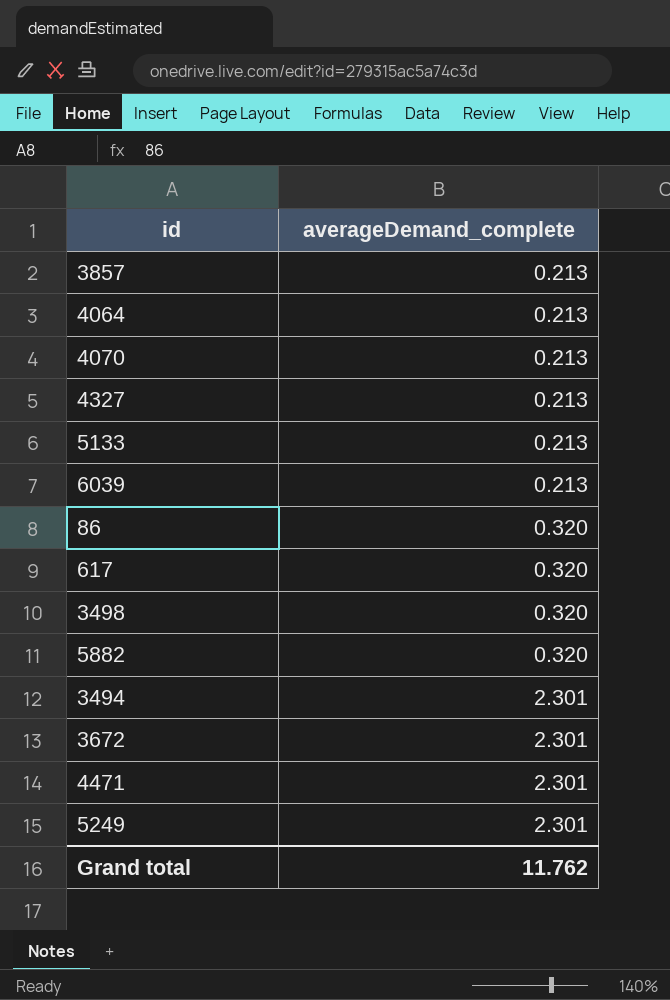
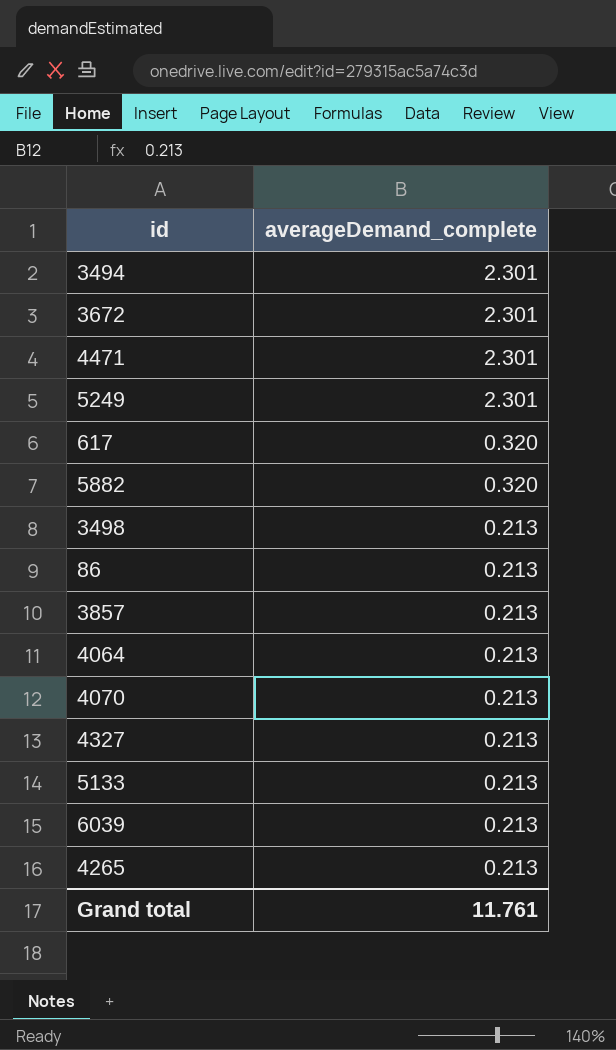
row order: averageDemand_complete ascending -> averageDemand_complete descending
3498 | averageDemand_complete: 0.320 -> 0.213
86 | averageDemand_complete: 0.320 -> 0.213
row 4265: none -> 0.213
Grand total | averageDemand_complete: 11.762 -> 11.761

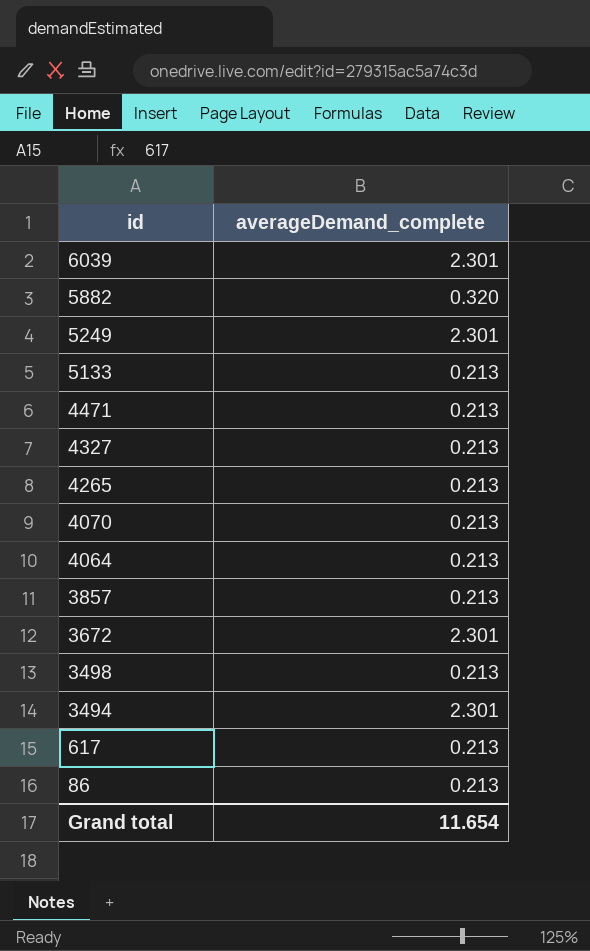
row order: averageDemand_complete descending -> id descending
6039 | averageDemand_complete: 0.213 -> 2.301
4471 | averageDemand_complete: 2.301 -> 0.213
617 | averageDemand_complete: 0.320 -> 0.213
Grand total | averageDemand_complete: 11.761 -> 11.654

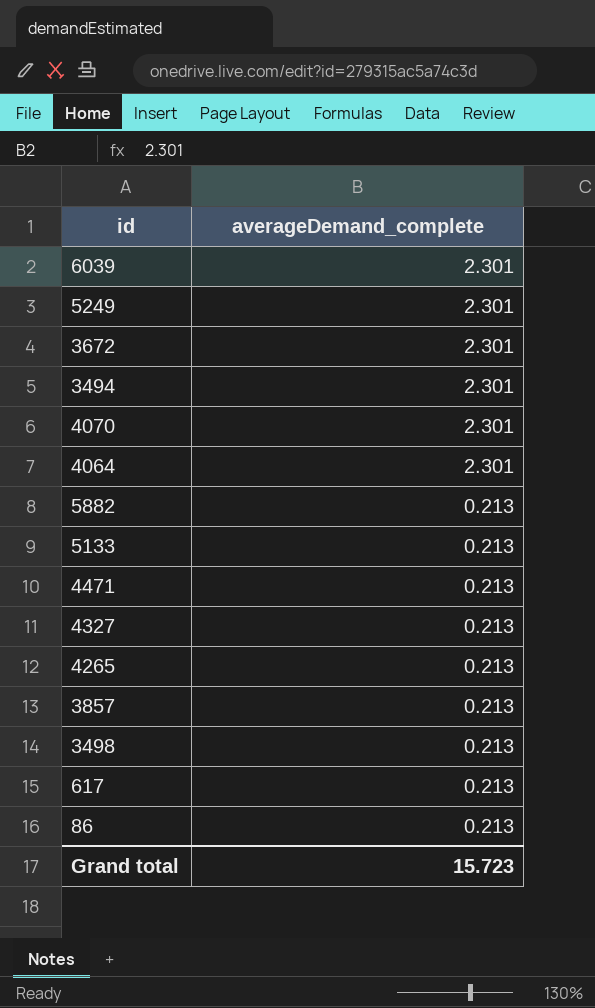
row order: id descending -> averageDemand_complete descending
4070 | averageDemand_complete: 0.213 -> 2.301
4064 | averageDemand_complete: 0.213 -> 2.301
5882 | averageDemand_complete: 0.320 -> 0.213
Grand total | averageDemand_complete: 11.654 -> 15.723

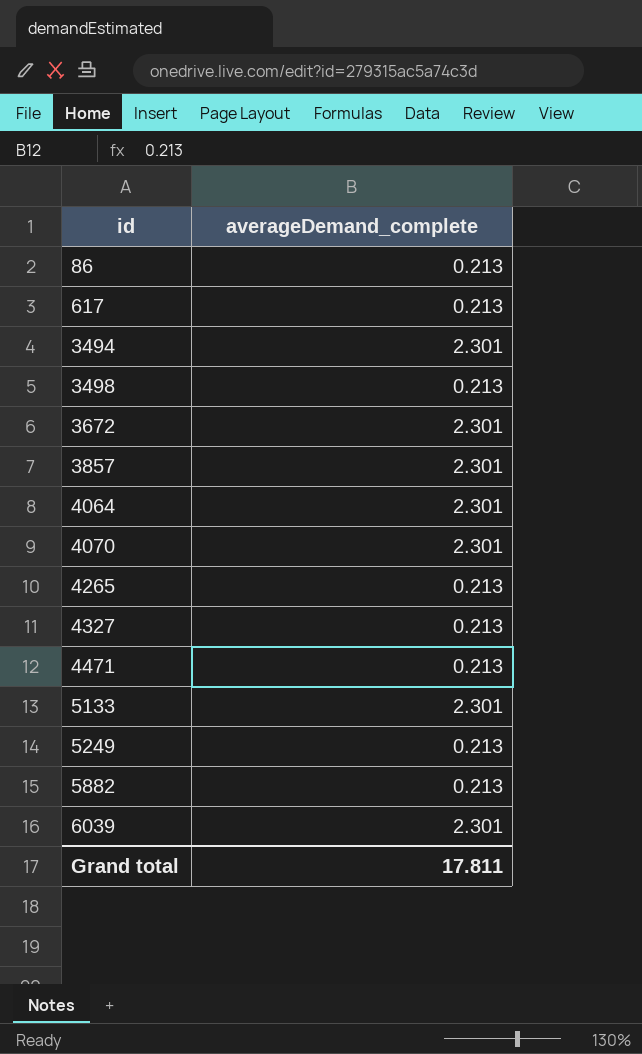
row order: averageDemand_complete descending -> id ascending
3857 | averageDemand_complete: 0.213 -> 2.301
5133 | averageDemand_complete: 0.213 -> 2.301
5249 | averageDemand_complete: 2.301 -> 0.213
Grand total | averageDemand_complete: 15.723 -> 17.811

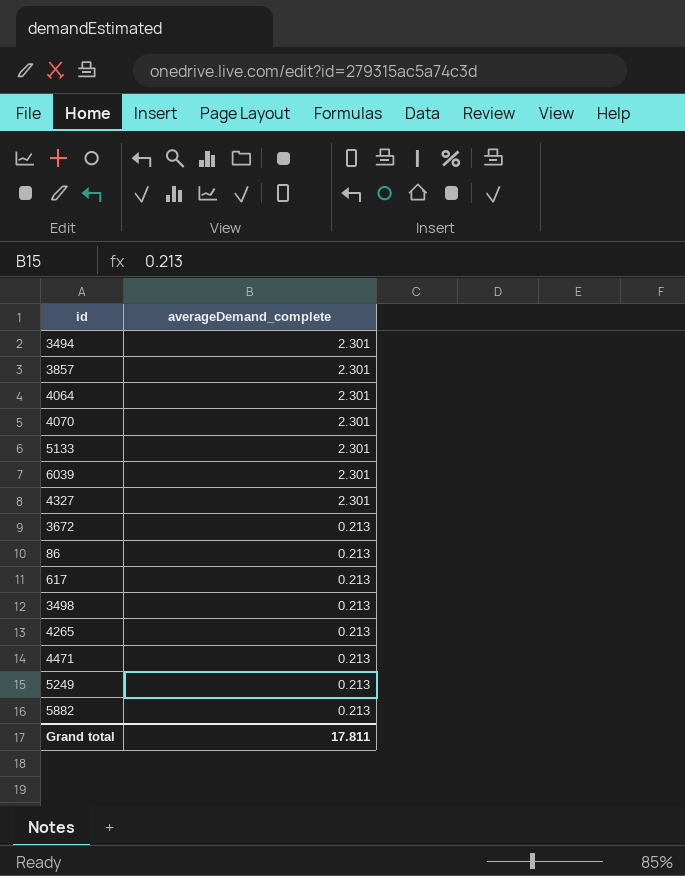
row order: id ascending -> averageDemand_complete descending
4327 | averageDemand_complete: 0.213 -> 2.301
3672 | averageDemand_complete: 2.301 -> 0.213

